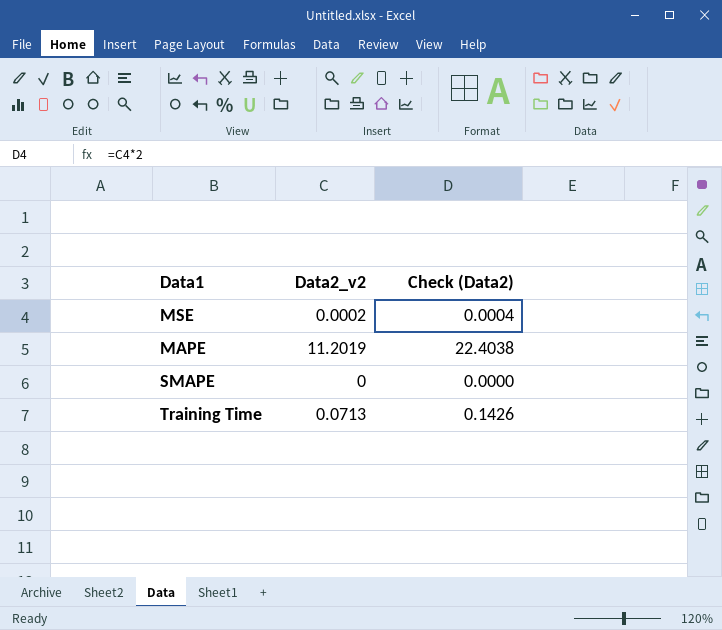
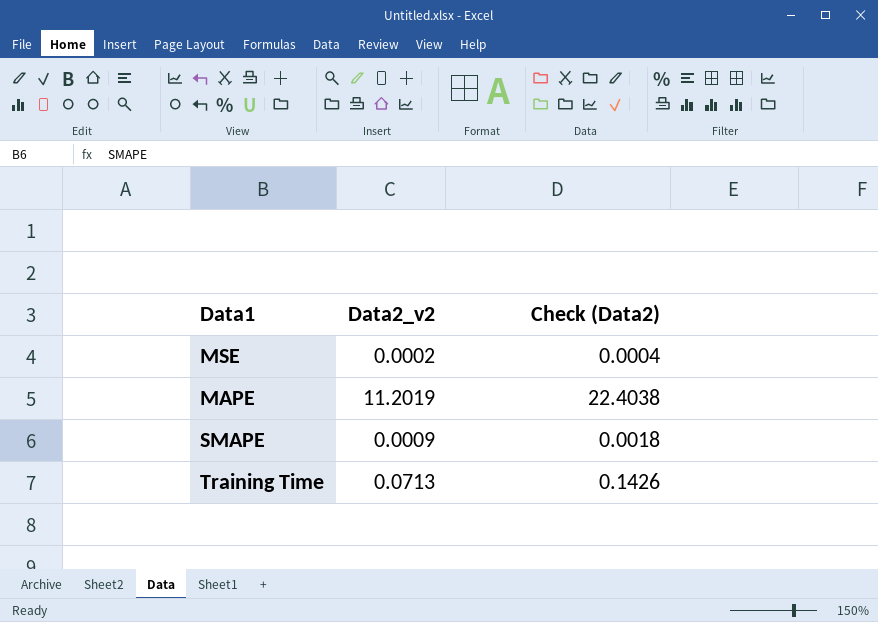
SMAPE | Data2_v2: 0 -> 0.0009
SMAPE | Check (Data2): 0.0000 -> 0.0018

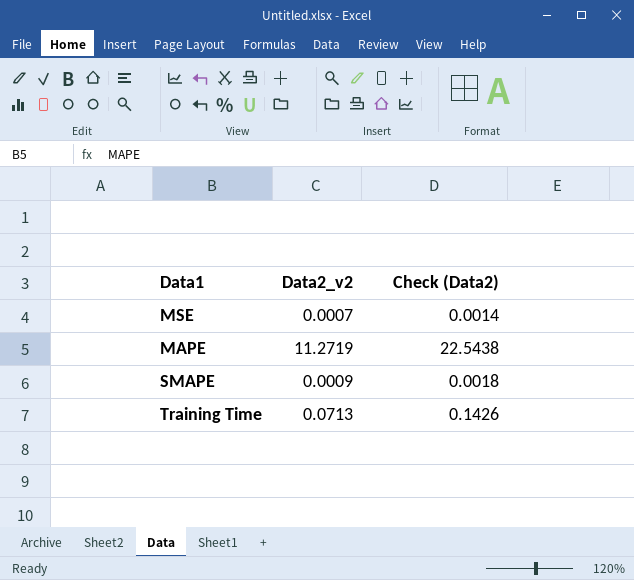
MSE | Data2_v2: 0.0002 -> 0.0007
MSE | Check (Data2): 0.0004 -> 0.0014
MAPE | Data2_v2: 11.2019 -> 11.2719
MAPE | Check (Data2): 22.4038 -> 22.5438

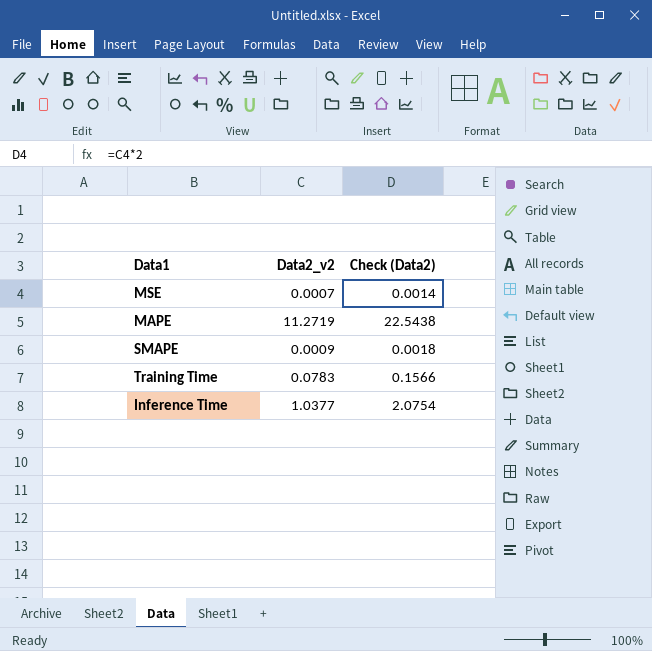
Training Time | Data2_v2: 0.0713 -> 0.0783
Training Time | Check (Data2): 0.1426 -> 0.1566
row Inference Time: none -> 1.0377 | 2.0754

